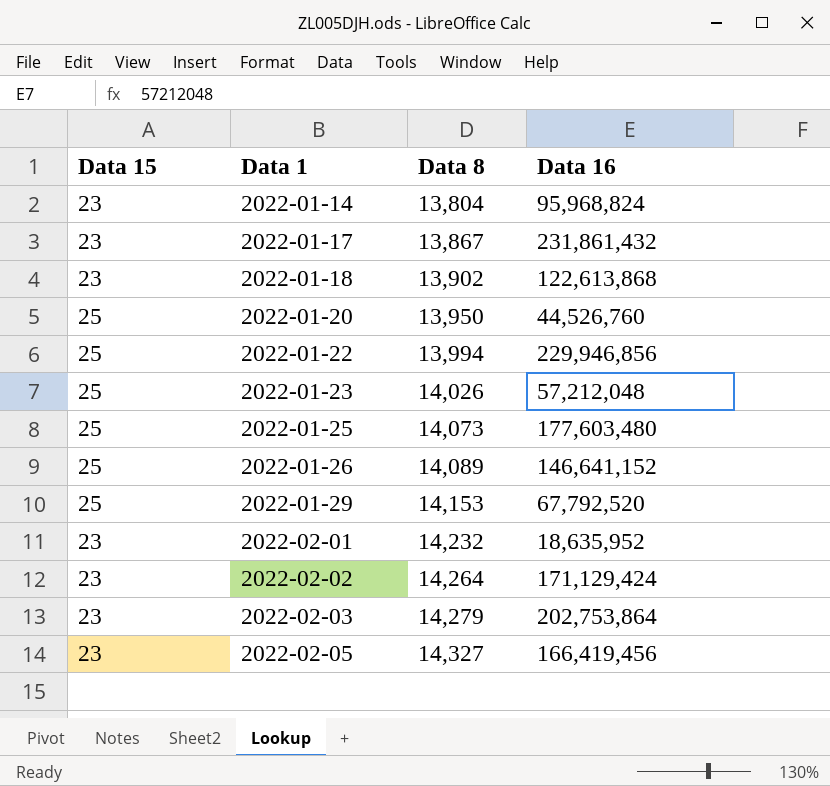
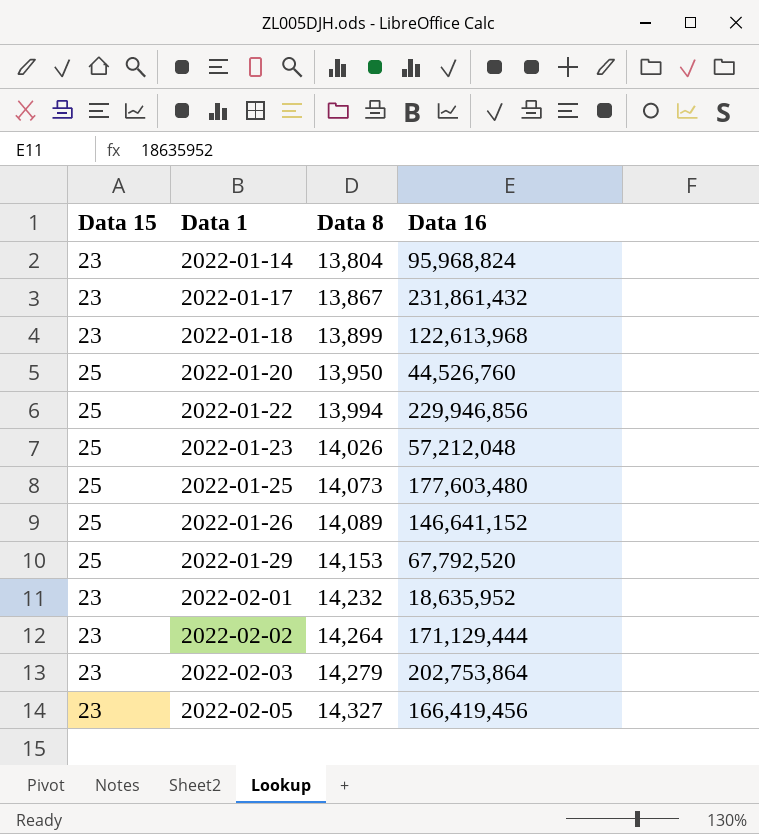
2022-01-18 | Data 8: 13,902 -> 13,899
2022-01-18 | Data 16: 122,613,868 -> 122,613,968
2022-02-02 | Data 16: 171,129,424 -> 171,129,444

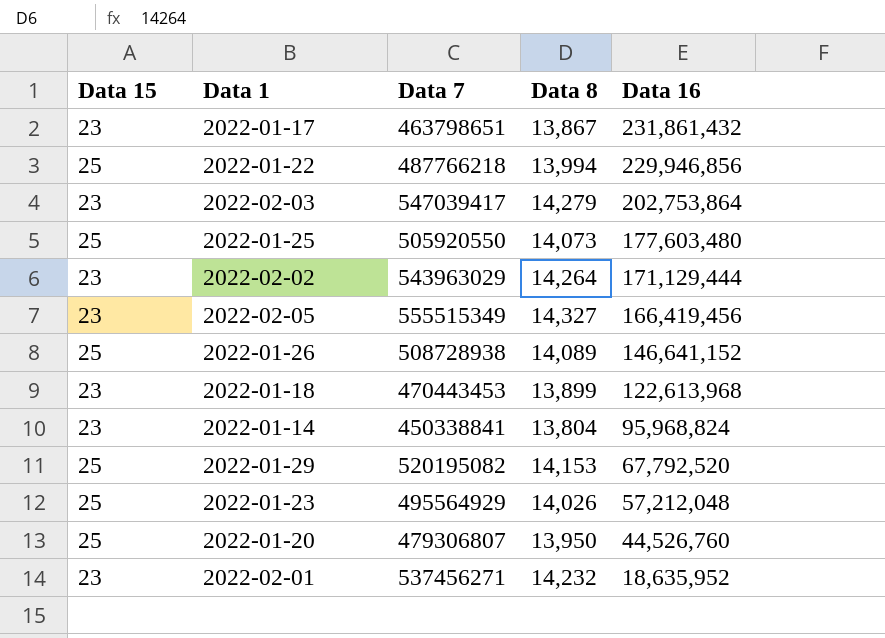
row order: Data 1 ascending -> Data 16 descending
column Data 7 | position: none -> 3

